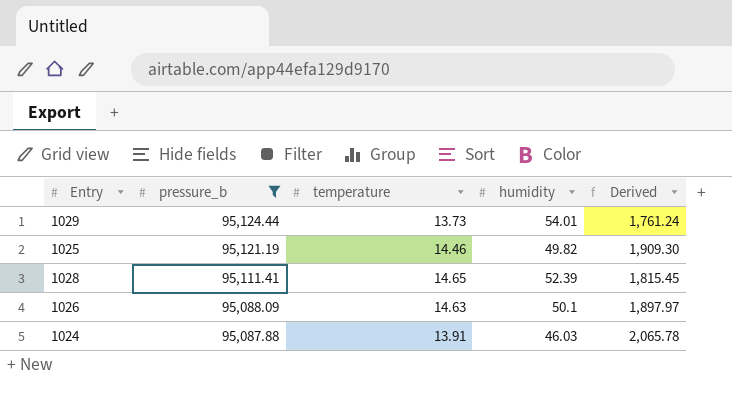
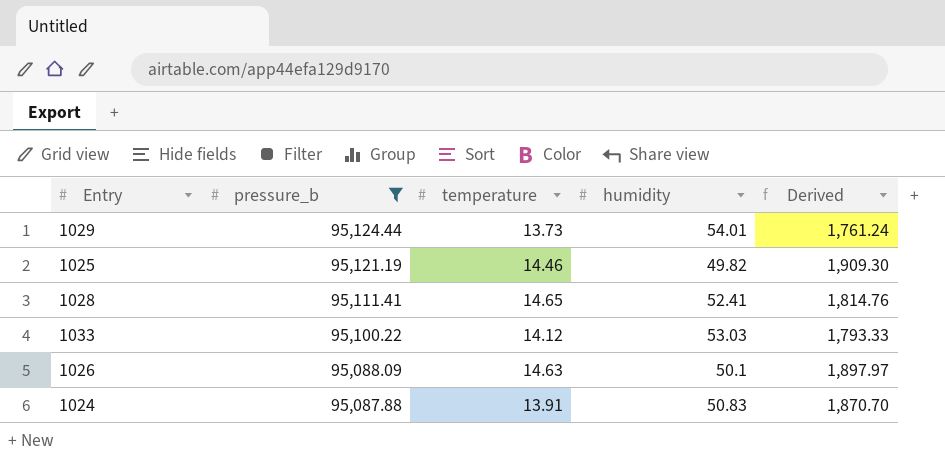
1028 | humidity: 52.39 -> 52.41
1028 | Derived: 1,815.45 -> 1,814.76
row 1033: none -> 95,100.22 | 14.12 | 53.03 | 1,793.33
1024 | humidity: 46.03 -> 50.83
1024 | Derived: 2,065.78 -> 1,870.70

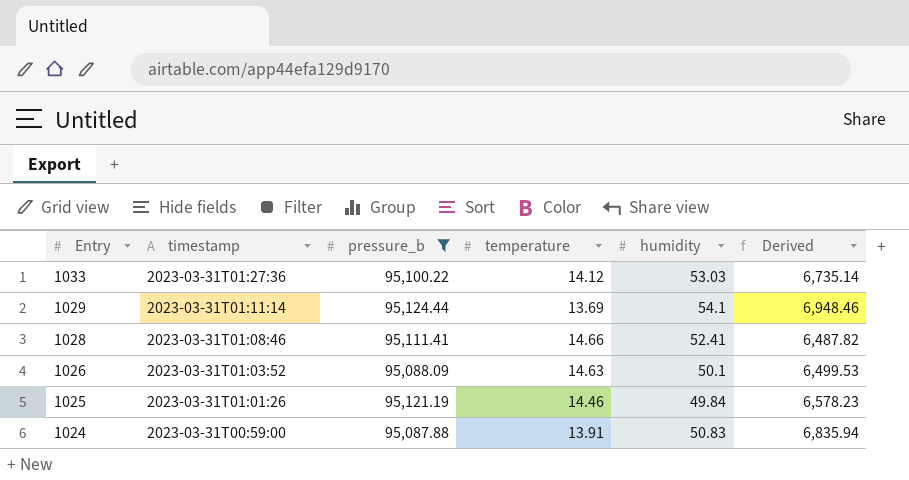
row order: pressure_b descending -> Entry descending
column timestamp | position: none -> 2
column Derived | formula: [pressure_b] / [humidity] -> [pressure_b] / [temperature]
1029 | temperature: 13.73 -> 13.69
1029 | humidity: 54.01 -> 54.1
1028 | temperature: 14.65 -> 14.66
1025 | humidity: 49.82 -> 49.84

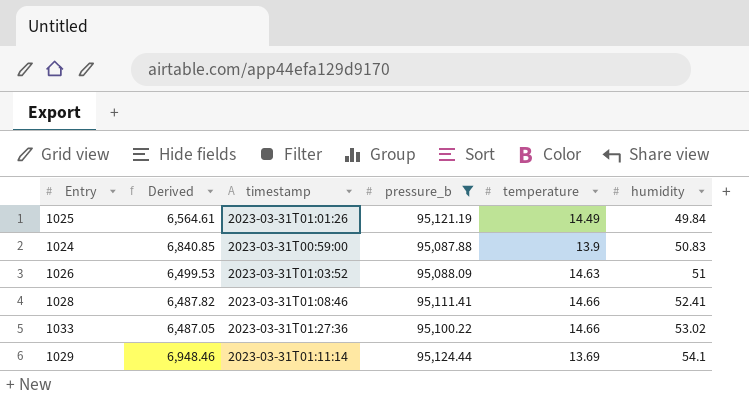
row order: Entry descending -> humidity ascending
column Derived | position: 6 -> 2
1025 | Derived: 6,578.23 -> 6,564.61
1025 | temperature: 14.46 -> 14.49
1024 | Derived: 6,835.94 -> 6,840.85
1024 | temperature: 13.91 -> 13.9
1026 | humidity: 50.1 -> 51
1033 | Derived: 6,735.14 -> 6,487.05
1033 | temperature: 14.12 -> 14.66
1033 | humidity: 53.03 -> 53.02

